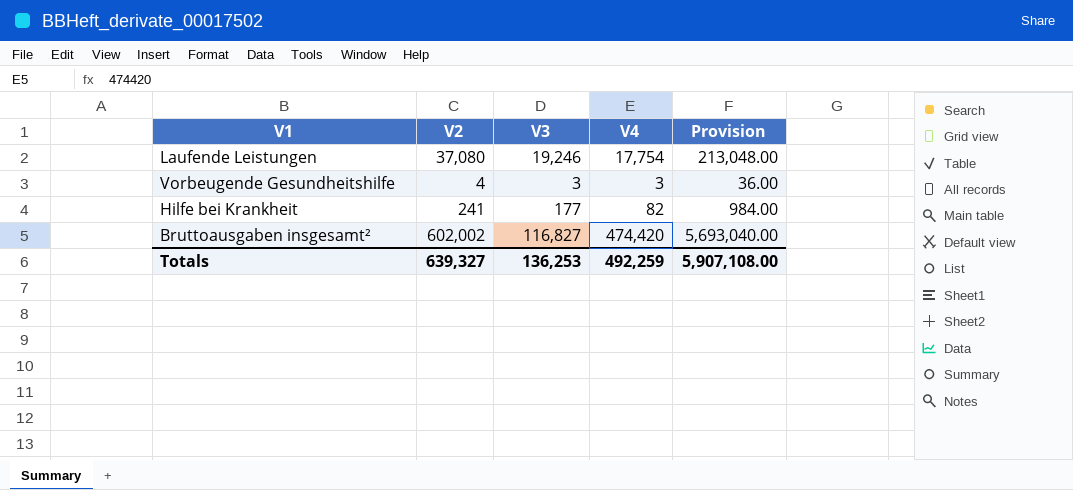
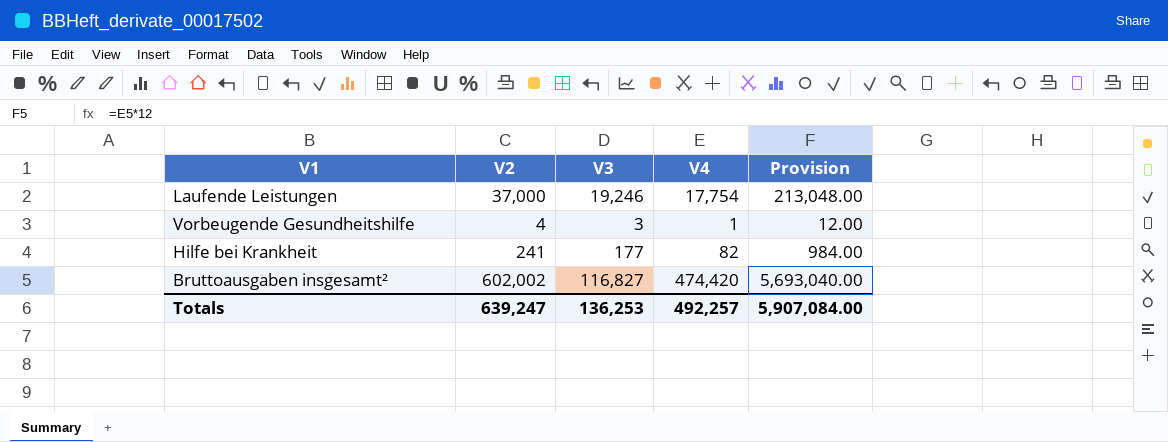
Laufende Leistungen | V2: 37,080 -> 37,000
Vorbeugende Gesundheitshilfe | V4: 3 -> 1
Vorbeugende Gesundheitshilfe | Provision: 36.00 -> 12.00
Totals | V2: 639,327 -> 639,247
Totals | V4: 492,259 -> 492,257
Totals | Provision: 5,907,108.00 -> 5,907,084.00

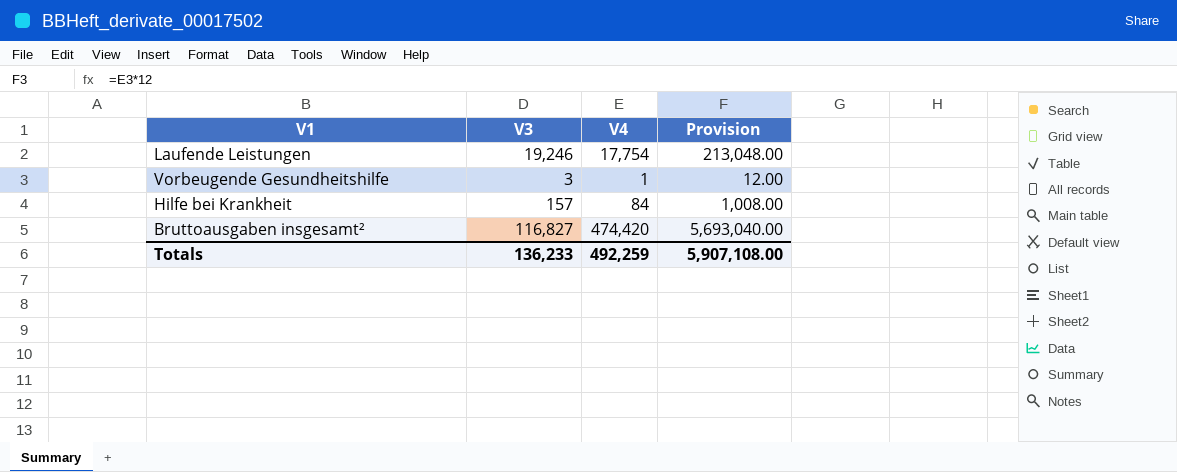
column V2 | position: 2 -> none
Hilfe bei Krankheit | V3: 177 -> 157
Hilfe bei Krankheit | V4: 82 -> 84
Hilfe bei Krankheit | Provision: 984.00 -> 1,008.00
Totals | V3: 136,253 -> 136,233
Totals | V4: 492,257 -> 492,259
Totals | Provision: 5,907,084.00 -> 5,907,108.00

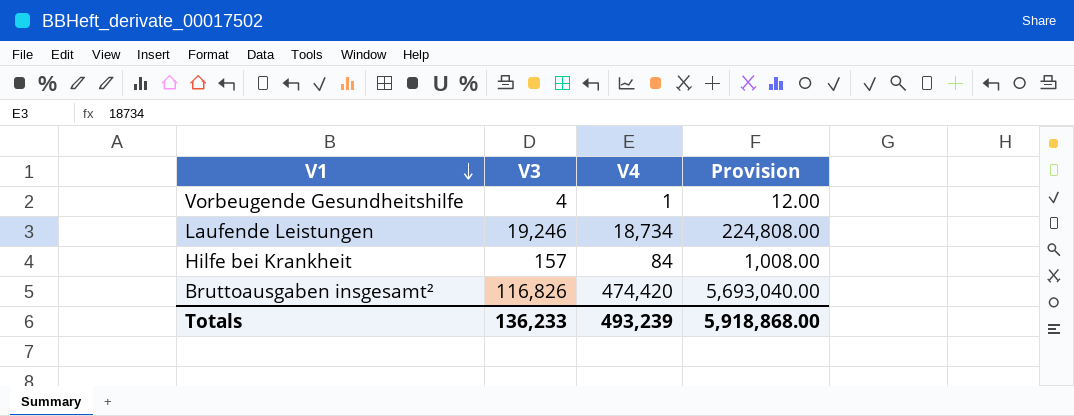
row order: none -> V1 descending
Vorbeugende Gesundheitshilfe | V3: 3 -> 4
Laufende Leistungen | V4: 17,754 -> 18,734
Laufende Leistungen | Provision: 213,048.00 -> 224,808.00
Bruttoausgaben insgesamt² | V3: 116,827 -> 116,826
Totals | V4: 492,259 -> 493,239
Totals | Provision: 5,907,108.00 -> 5,918,868.00

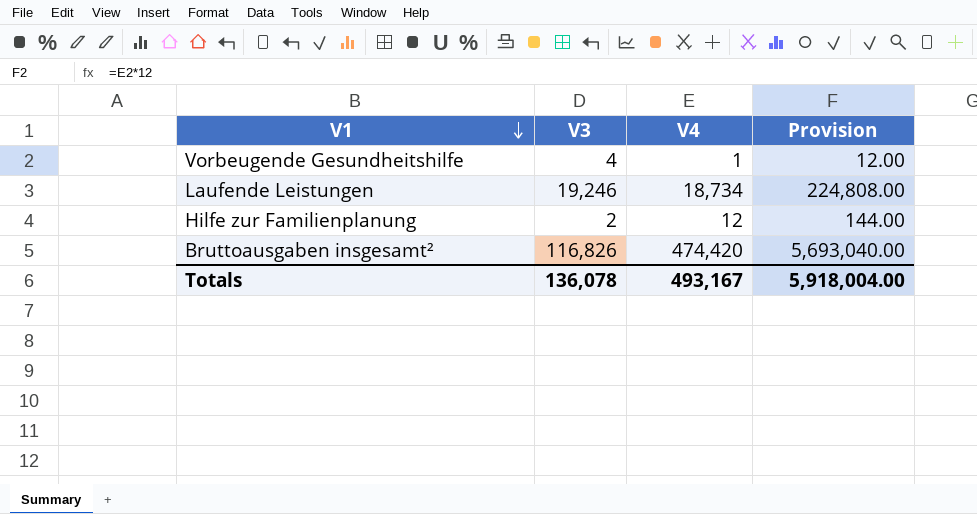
row Hilfe bei Krankheit: 157 | 84 | 1,008.00 -> none
row Hilfe zur Familienplanung: none -> 2 | 12 | 144.00
Totals | V3: 136,233 -> 136,078
Totals | V4: 493,239 -> 493,167
Totals | Provision: 5,918,868.00 -> 5,918,004.00

